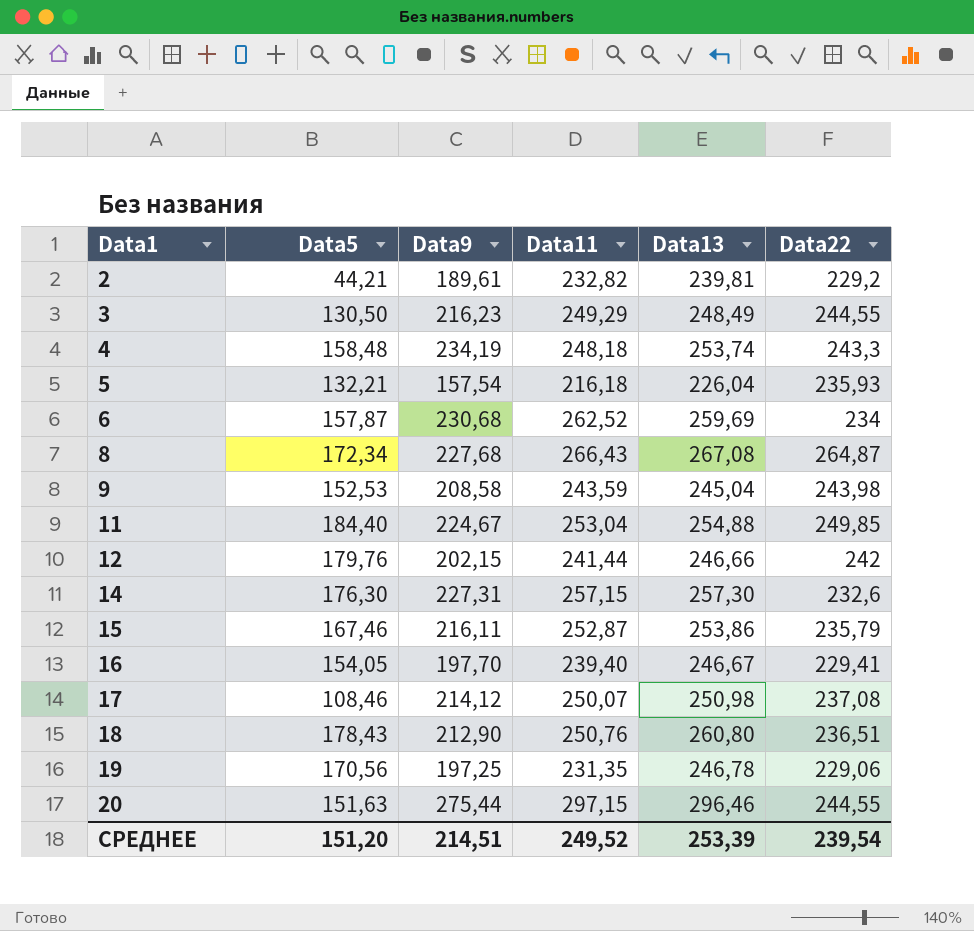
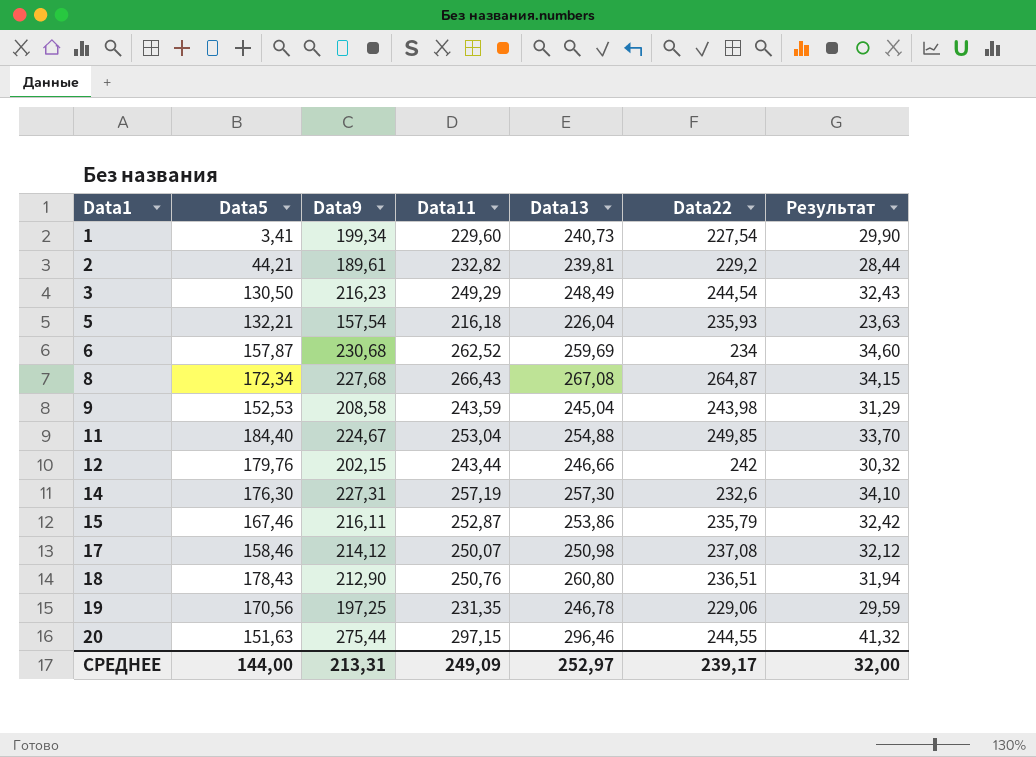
column Результат | formula: none -> [Data9] * 0,15
row 4: 158,48 | 234,19 | 248,18 | 253,74 | 243,3 -> none
row 16: 154,05 | 197,70 | 239,40 | 246,67 | 229,41 -> none
row 1: none -> 3,41 | 199,34 | 229,60 | 240,73 | 227,54 | 29,90
3 | Data22: 244,55 -> 244,54
12 | Data11: 241,44 -> 243,44
14 | Data11: 257,15 -> 257,19
17 | Data5: 108,46 -> 158,46
СРЕДНЕЕ | Data5: 151,20 -> 144,00
СРЕДНЕЕ | Data9: 214,51 -> 213,31
СРЕДНЕЕ | Data11: 249,52 -> 249,09
СРЕДНЕЕ | Data13: 253,39 -> 252,97
СРЕДНЕЕ | Data22: 239,54 -> 239,17

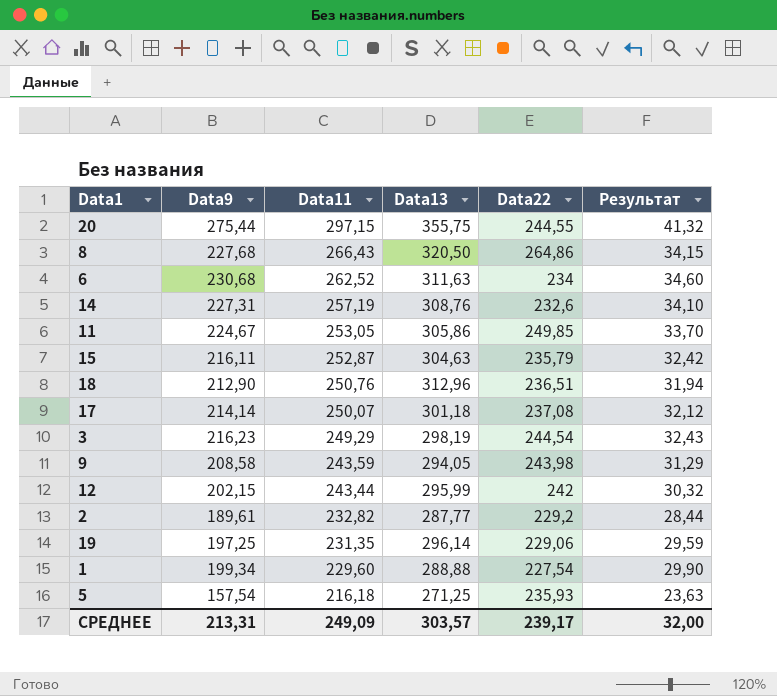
row order: Data1 ascending -> Data11 descending
column Data5 | position: 2 -> none
20 | Data13: 296,46 -> 355,75
8 | Data13: 267,08 -> 320,50
8 | Data22: 264,87 -> 264,86
6 | Data13: 259,69 -> 311,63
14 | Data13: 257,30 -> 308,76
11 | Data11: 253,04 -> 253,05
11 | Data13: 254,88 -> 305,86
15 | Data13: 253,86 -> 304,63
18 | Data13: 260,80 -> 312,96
17 | Data9: 214,12 -> 214,14
17 | Data13: 250,98 -> 301,18
3 | Data13: 248,49 -> 298,19
9 | Data13: 245,04 -> 294,05
12 | Data13: 246,66 -> 295,99
2 | Data13: 239,81 -> 287,77
19 | Data13: 246,78 -> 296,14
1 | Data13: 240,73 -> 288,88
5 | Data13: 226,04 -> 271,25
СРЕДНЕЕ | Data13: 252,97 -> 303,57

